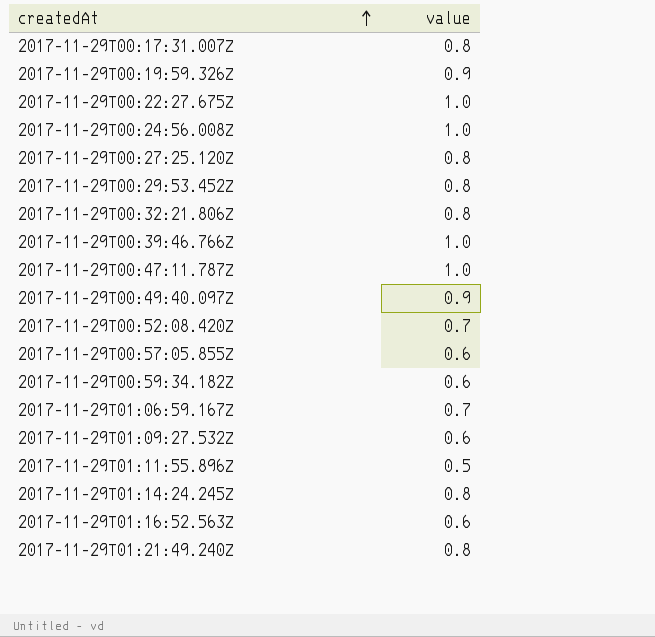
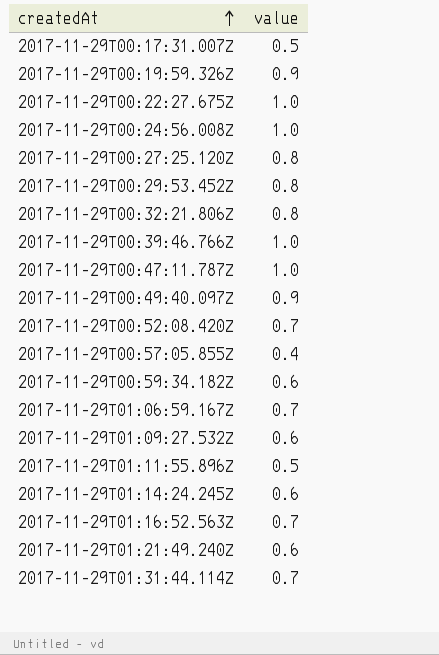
2017-11-29T00:17:31.007Z | value: 0.8 -> 0.5
2017-11-29T00:57:05.855Z | value: 0.6 -> 0.4
2017-11-29T01:14:24.245Z | value: 0.8 -> 0.6
2017-11-29T01:16:52.563Z | value: 0.6 -> 0.7
2017-11-29T01:21:49.240Z | value: 0.8 -> 0.6
row 2017-11-29T01:31:44.114Z: none -> 0.7

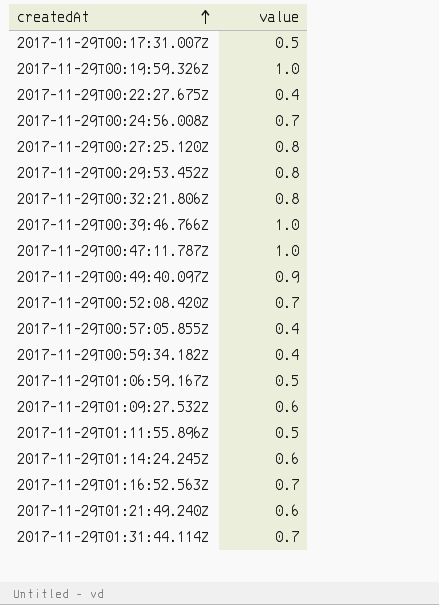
2017-11-29T00:19:59.326Z | value: 0.9 -> 1.0
2017-11-29T00:22:27.675Z | value: 1.0 -> 0.4
2017-11-29T00:24:56.008Z | value: 1.0 -> 0.7
2017-11-29T00:59:34.182Z | value: 0.6 -> 0.4
2017-11-29T01:06:59.167Z | value: 0.7 -> 0.5

